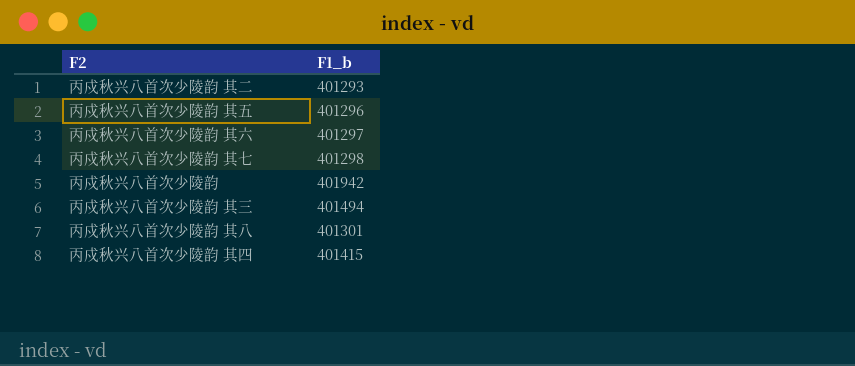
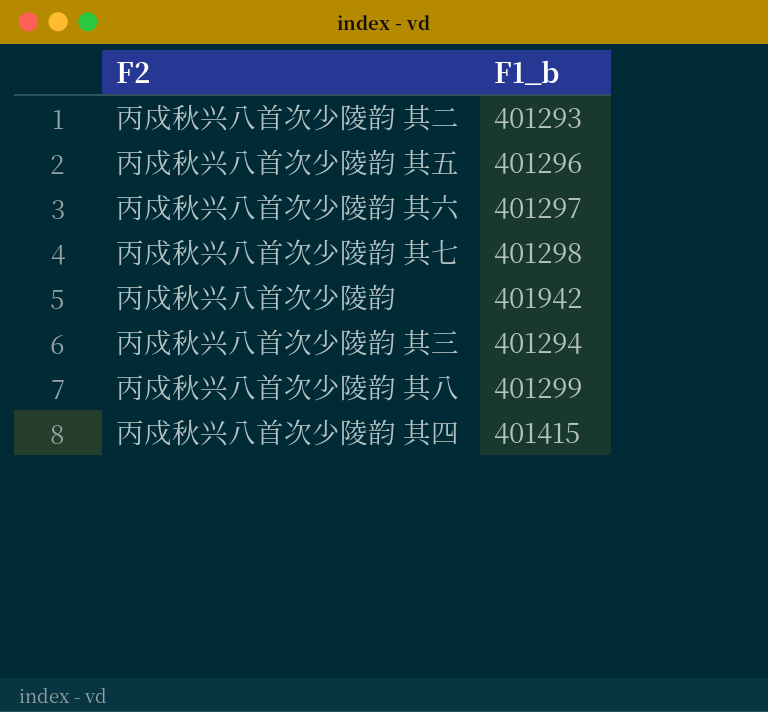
丙戍秋兴八首次少陵韵 其三 | F1_b: 401494 -> 401294
丙戍秋兴八首次少陵韵 其八 | F1_b: 401301 -> 401299

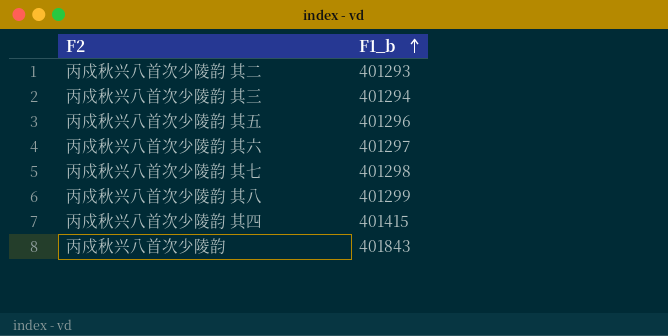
row order: none -> F1_b ascending
丙戍秋兴八首次少陵韵 | F1_b: 401942 -> 401843

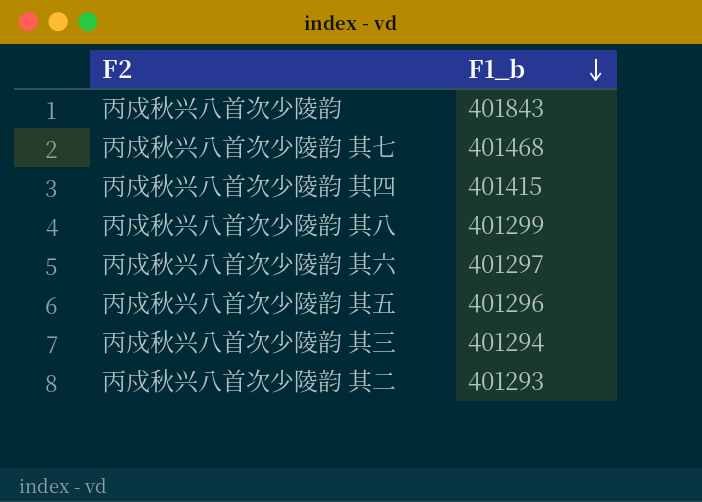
row order: F1_b ascending -> F1_b descending
丙戍秋兴八首次少陵韵 其七 | F1_b: 401298 -> 401468

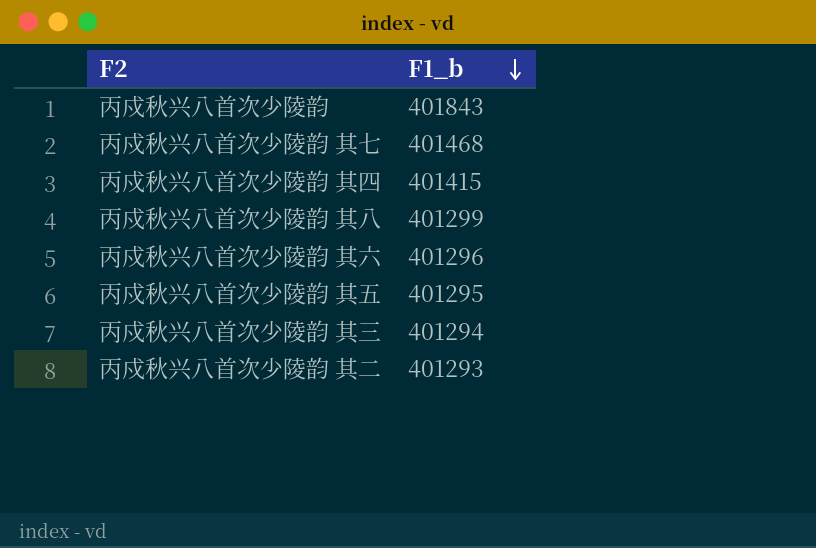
丙戍秋兴八首次少陵韵 其六 | F1_b: 401297 -> 401296
丙戍秋兴八首次少陵韵 其五 | F1_b: 401296 -> 401295

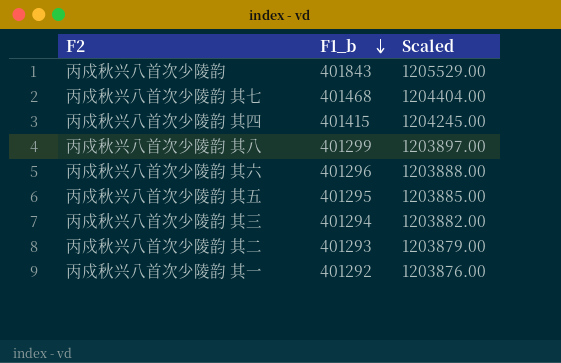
column Scaled | formula: none -> [F1_b] * 3
row 丙戍秋兴八首次少陵韵 其一: none -> 401292 | 1203876.00

